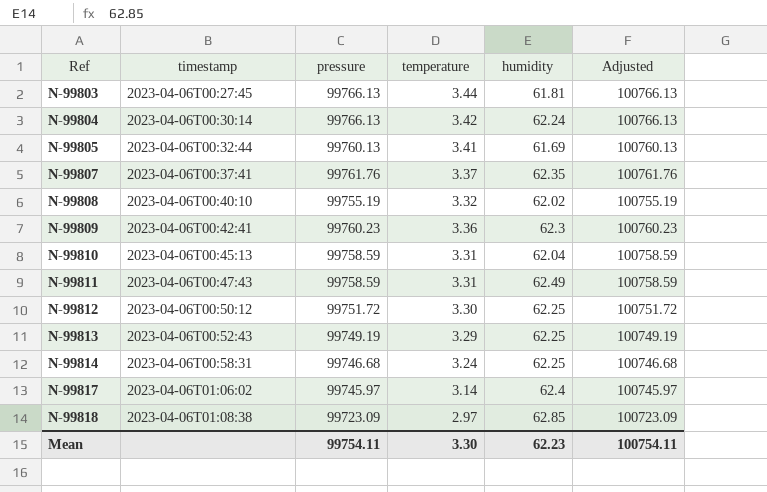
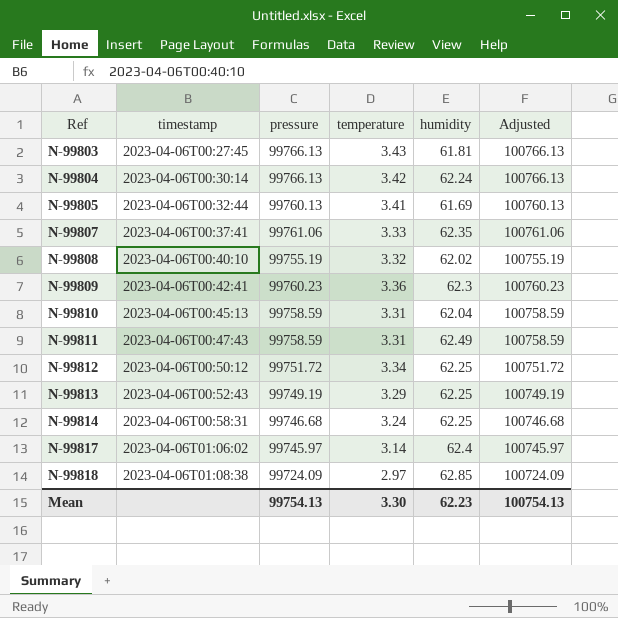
N-99803 | temperature: 3.44 -> 3.43
N-99807 | pressure: 99761.76 -> 99761.06
N-99807 | temperature: 3.37 -> 3.33
N-99807 | Adjusted: 100761.76 -> 100761.06
N-99812 | temperature: 3.30 -> 3.34
N-99818 | pressure: 99723.09 -> 99724.09
N-99818 | Adjusted: 100723.09 -> 100724.09
Mean | pressure: 99754.11 -> 99754.13
Mean | Adjusted: 100754.11 -> 100754.13

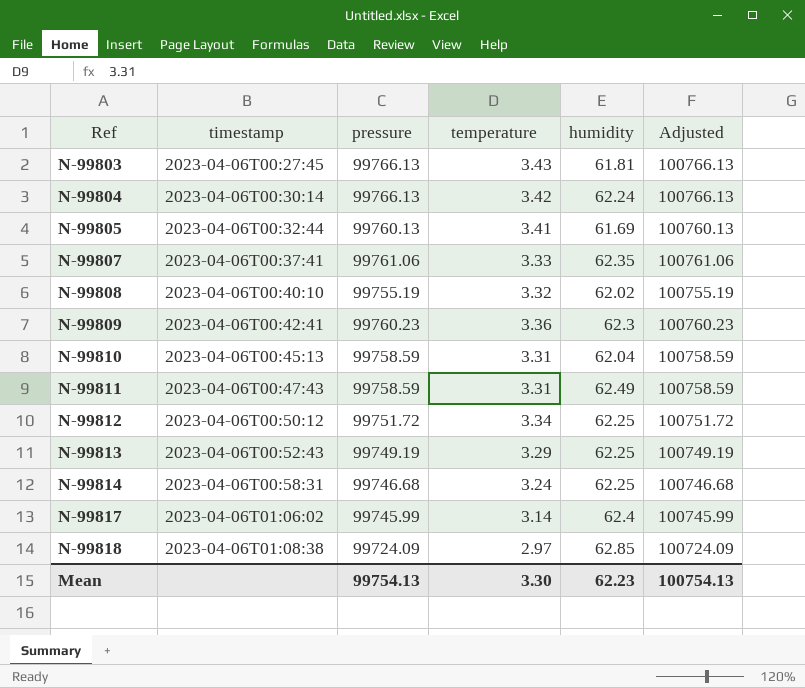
N-99817 | pressure: 99745.97 -> 99745.99
N-99817 | Adjusted: 100745.97 -> 100745.99

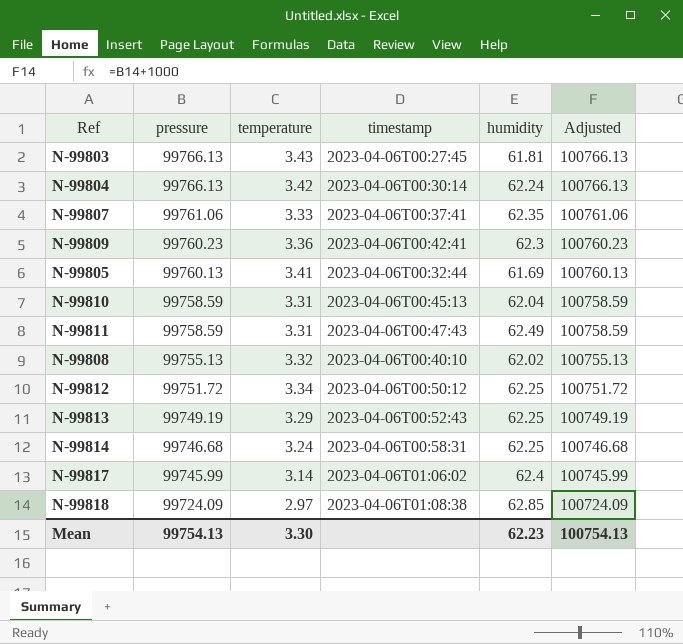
row order: Ref ascending -> pressure descending
column timestamp | position: 2 -> 4
N-99808 | pressure: 99755.19 -> 99755.13
N-99808 | Adjusted: 100755.19 -> 100755.13

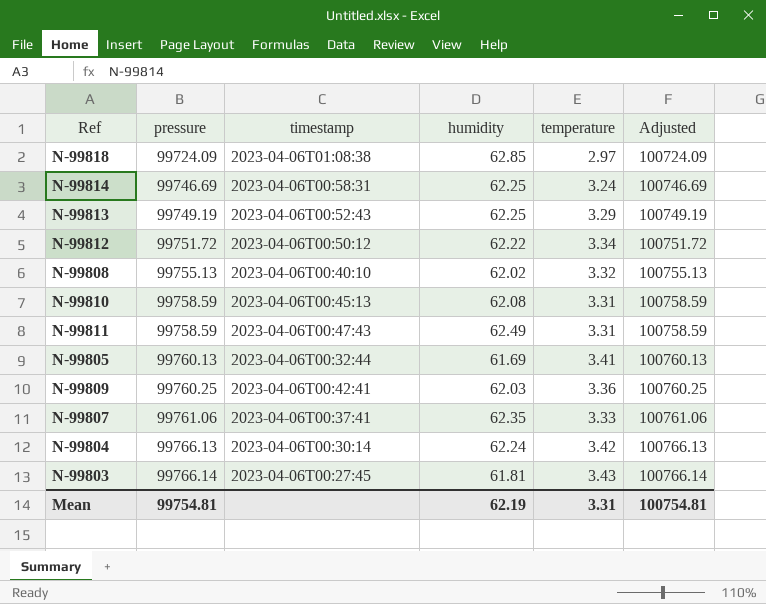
row order: pressure descending -> pressure ascending
column temperature | position: 3 -> 5
row N-99817: 99745.99 | 3.14 | 2023-04-06T01:06:02 | 62.4 | 100745.99 -> none
N-99814 | pressure: 99746.68 -> 99746.69
N-99814 | Adjusted: 100746.68 -> 100746.69
N-99812 | humidity: 62.25 -> 62.22
N-99810 | humidity: 62.04 -> 62.08
N-99809 | pressure: 99760.23 -> 99760.25
N-99809 | humidity: 62.3 -> 62.03
N-99809 | Adjusted: 100760.23 -> 100760.25
N-99803 | pressure: 99766.13 -> 99766.14
N-99803 | Adjusted: 100766.13 -> 100766.14
Mean | pressure: 99754.13 -> 99754.81
Mean | humidity: 62.23 -> 62.19
Mean | temperature: 3.30 -> 3.31
Mean | Adjusted: 100754.13 -> 100754.81

